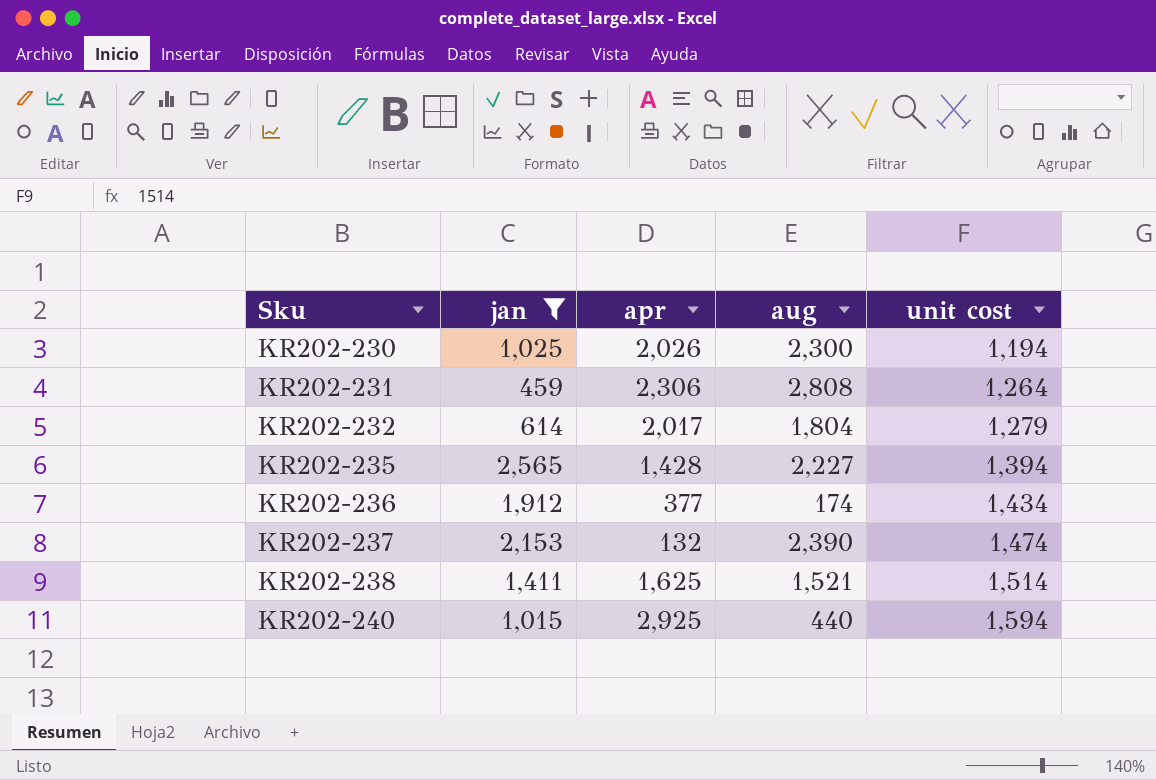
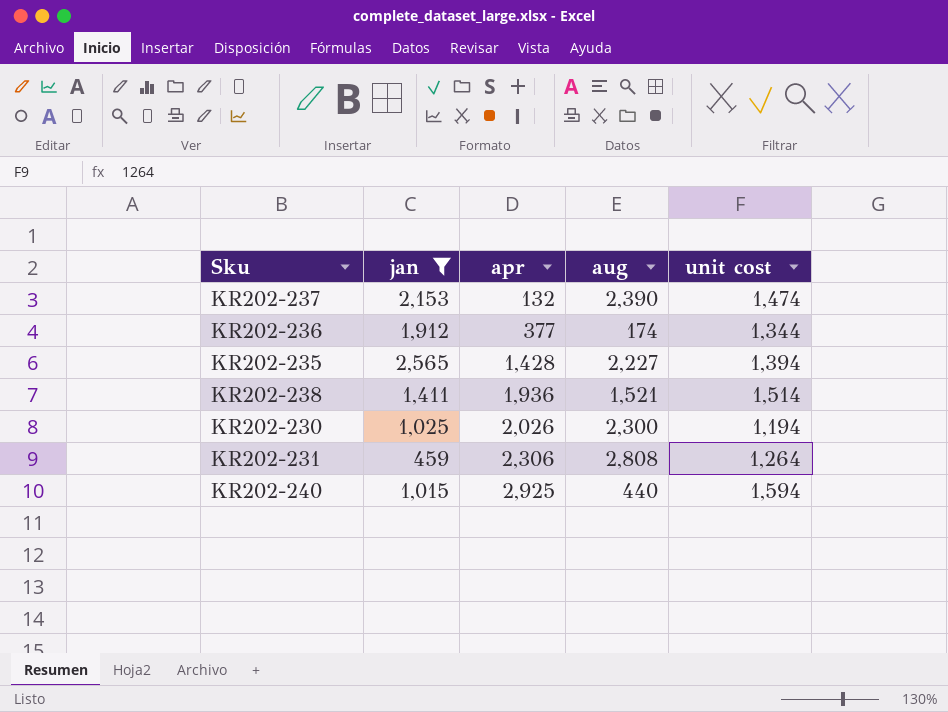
row order: Sku ascending -> apr ascending
row KR202-232: 614 | 2,017 | 1,804 | 1,279 -> none
KR202-236 | unit cost: 1,434 -> 1,344
KR202-238 | apr: 1,625 -> 1,936

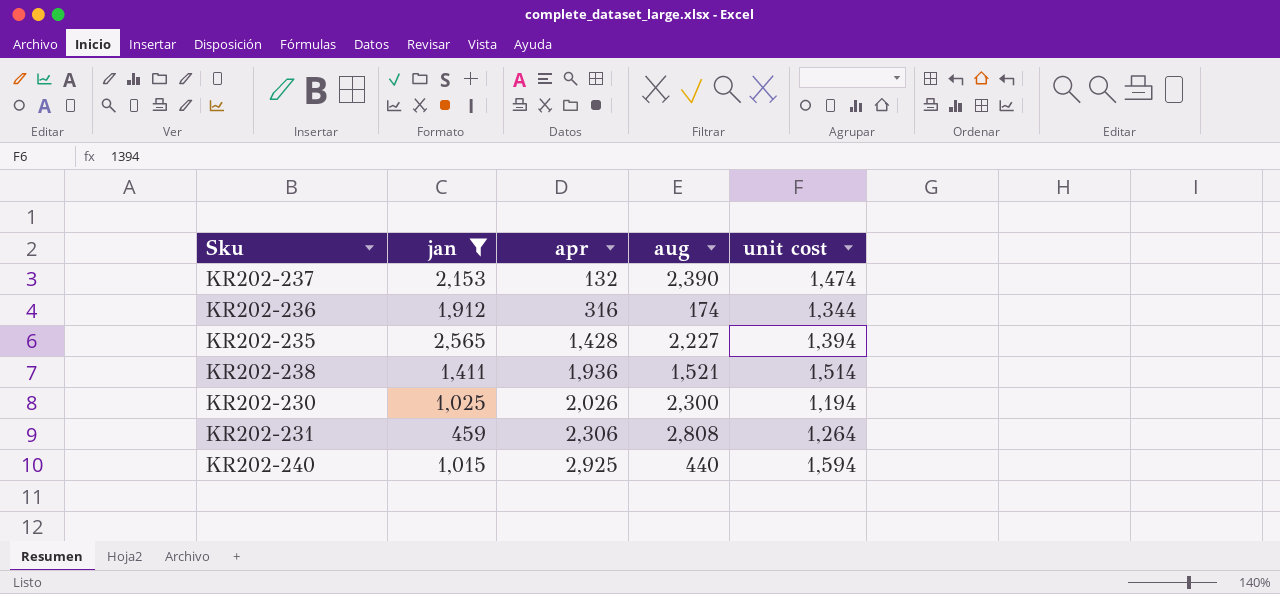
KR202-236 | apr: 377 -> 316

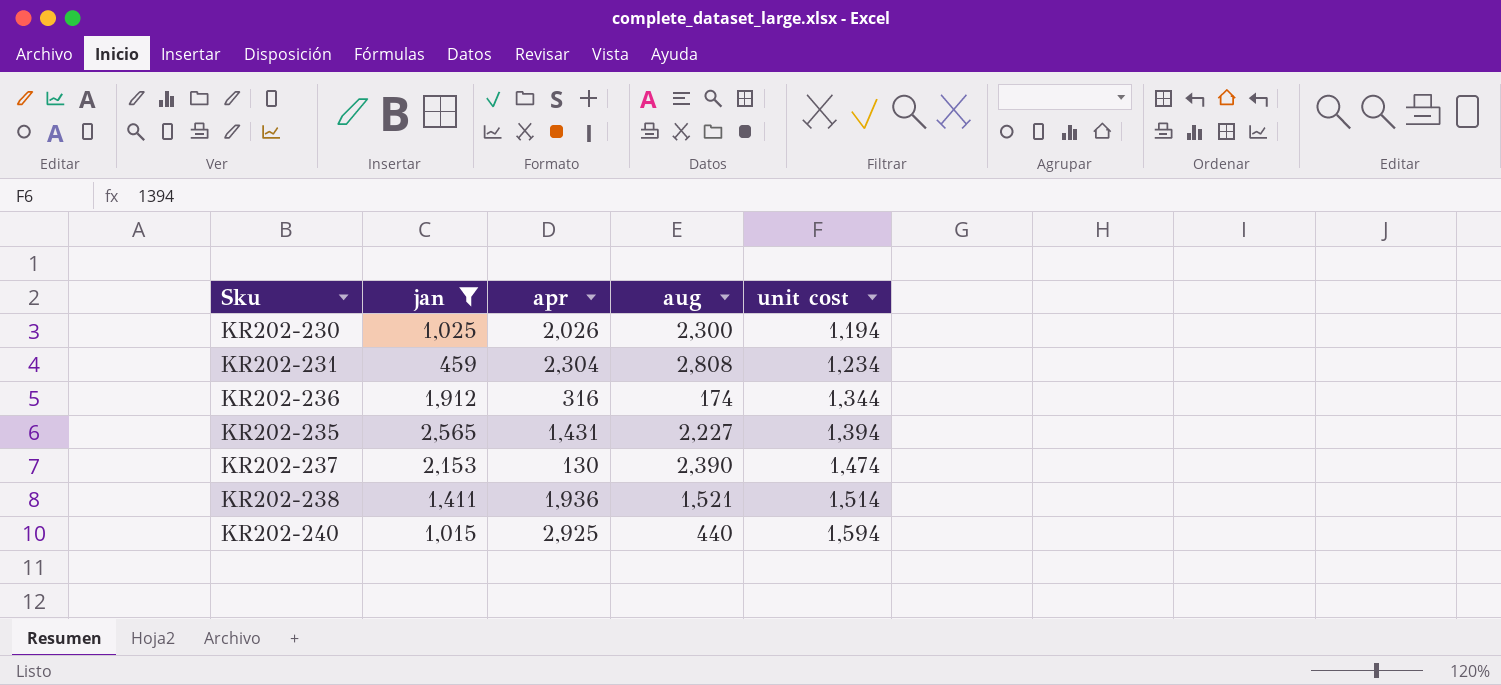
row order: apr ascending -> unit cost ascending
KR202-231 | apr: 2,306 -> 2,304
KR202-231 | unit cost: 1,264 -> 1,234
KR202-235 | apr: 1,428 -> 1,431
KR202-237 | apr: 132 -> 130

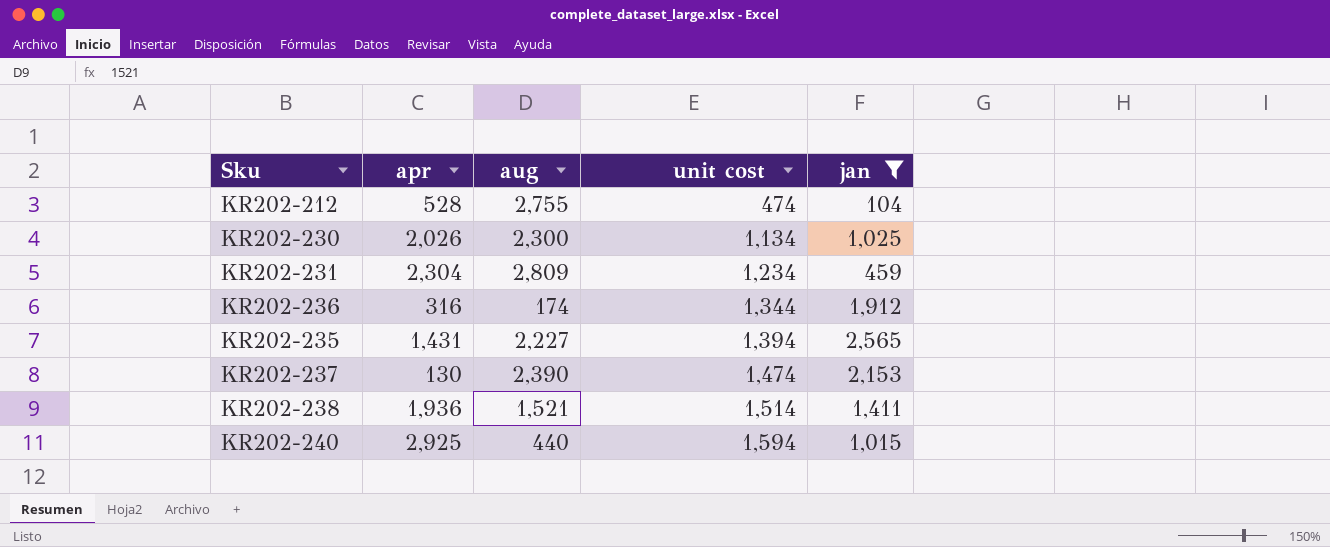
column jan | position: 2 -> 5
row KR202-212: none -> 528 | 2,755 | 474 | 104
KR202-230 | unit cost: 1,194 -> 1,134
KR202-231 | aug: 2,808 -> 2,809

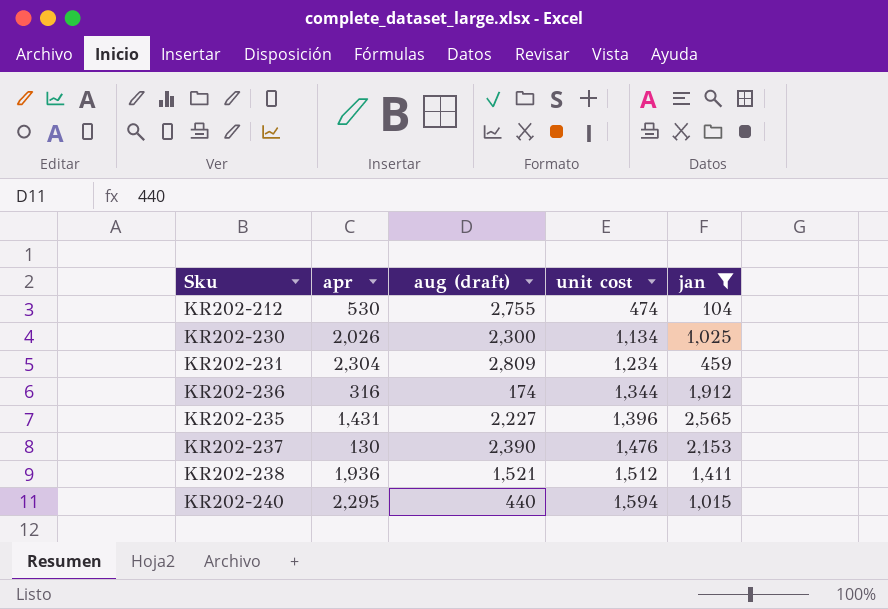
column name: aug -> aug (draft)
KR202-212 | apr: 528 -> 530
KR202-235 | unit cost: 1,394 -> 1,396
KR202-237 | unit cost: 1,474 -> 1,476
KR202-238 | unit cost: 1,514 -> 1,512
KR202-240 | apr: 2,925 -> 2,295

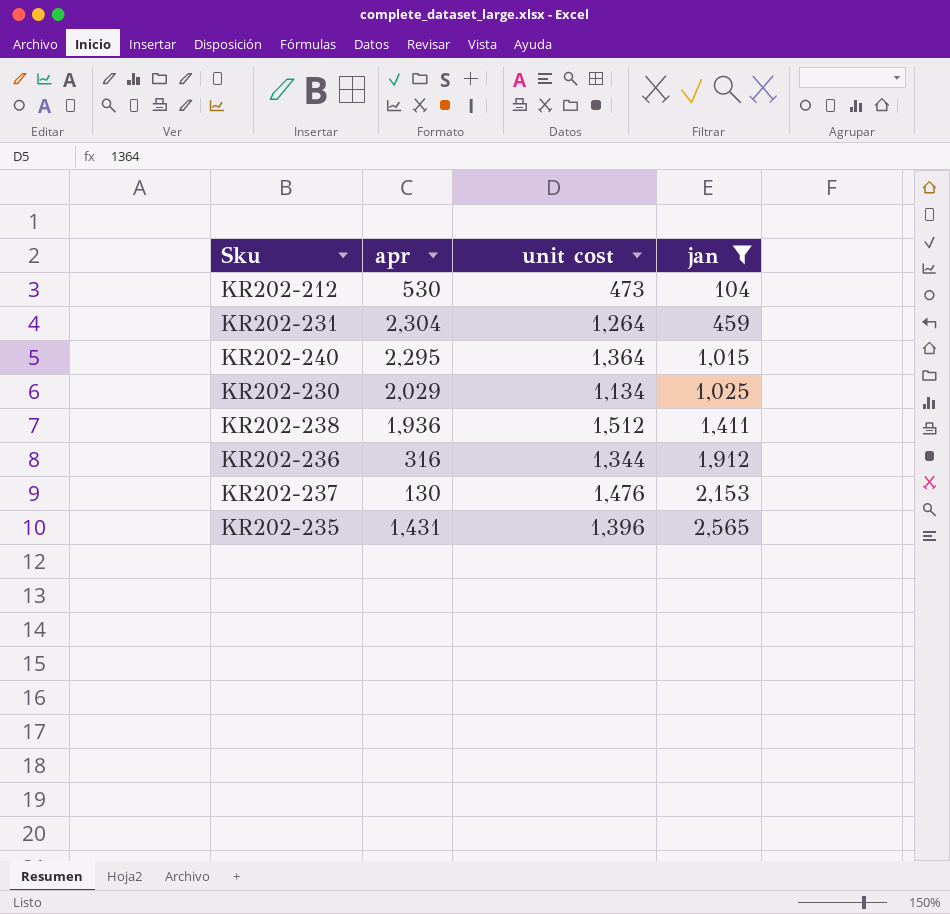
row order: unit cost ascending -> jan ascending
column aug (draft) | position: 3 -> none
KR202-212 | unit cost: 474 -> 473
KR202-231 | unit cost: 1,234 -> 1,264
KR202-240 | unit cost: 1,594 -> 1,364
KR202-230 | apr: 2,026 -> 2,029

